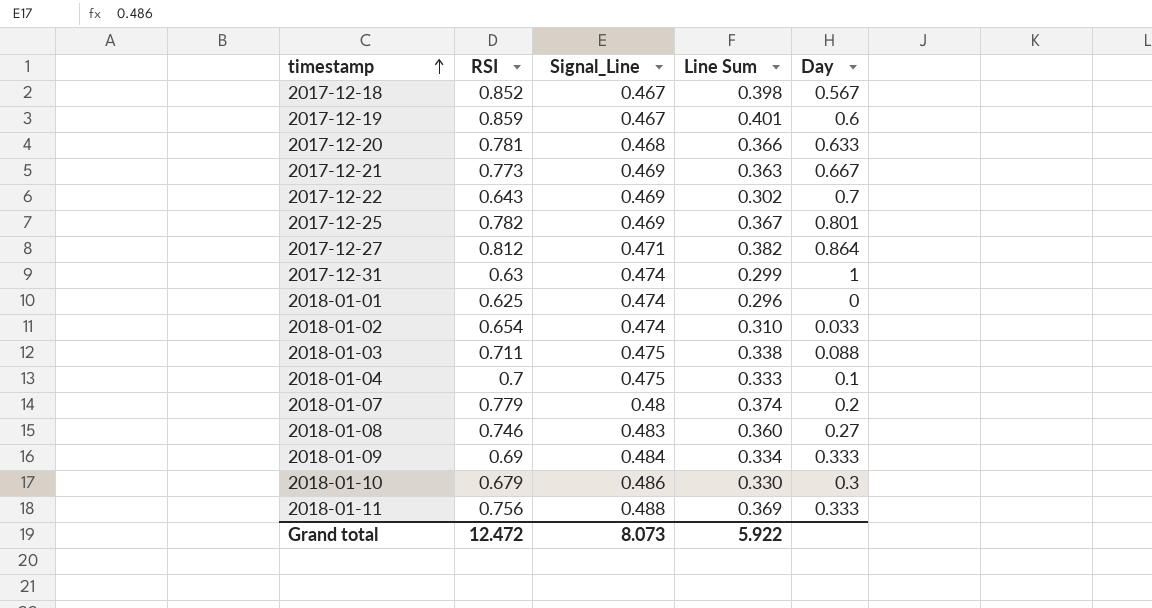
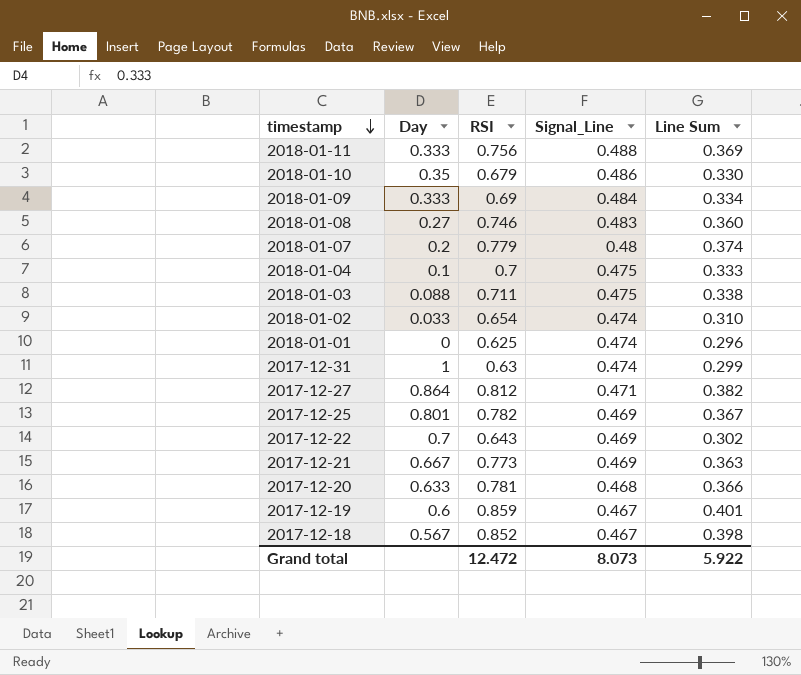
row order: timestamp ascending -> timestamp descending
column Day | position: 5 -> 2
2018-01-10 | Day: 0.3 -> 0.35

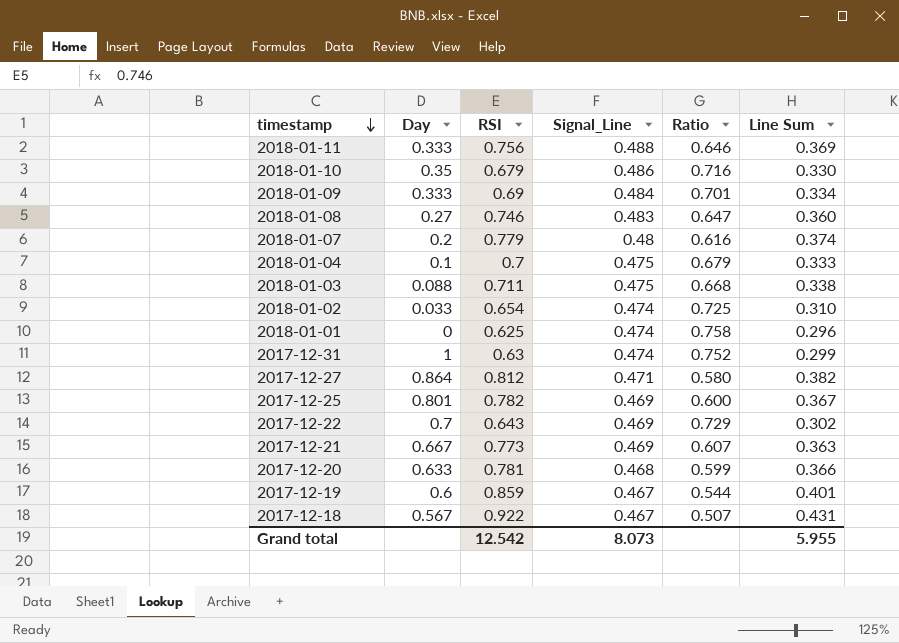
column Ratio | formula: none -> [Signal_Line] / [RSI]
2017-12-18 | RSI: 0.852 -> 0.922
2017-12-18 | Line Sum: 0.398 -> 0.431
Grand total | RSI: 12.472 -> 12.542
Grand total | Line Sum: 5.922 -> 5.955

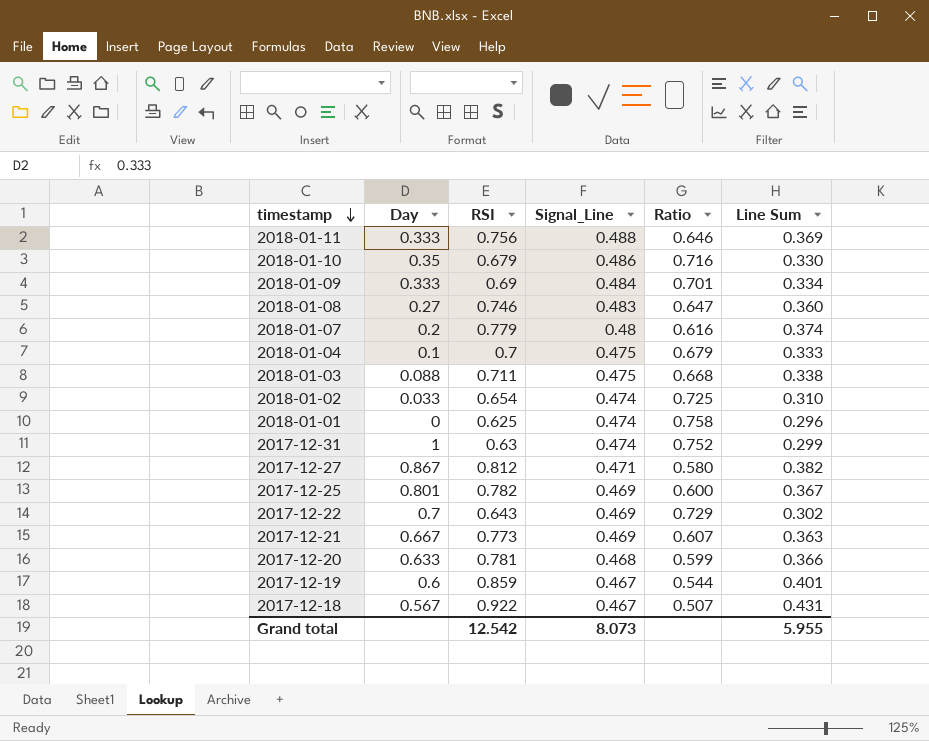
2017-12-27 | Day: 0.864 -> 0.867

